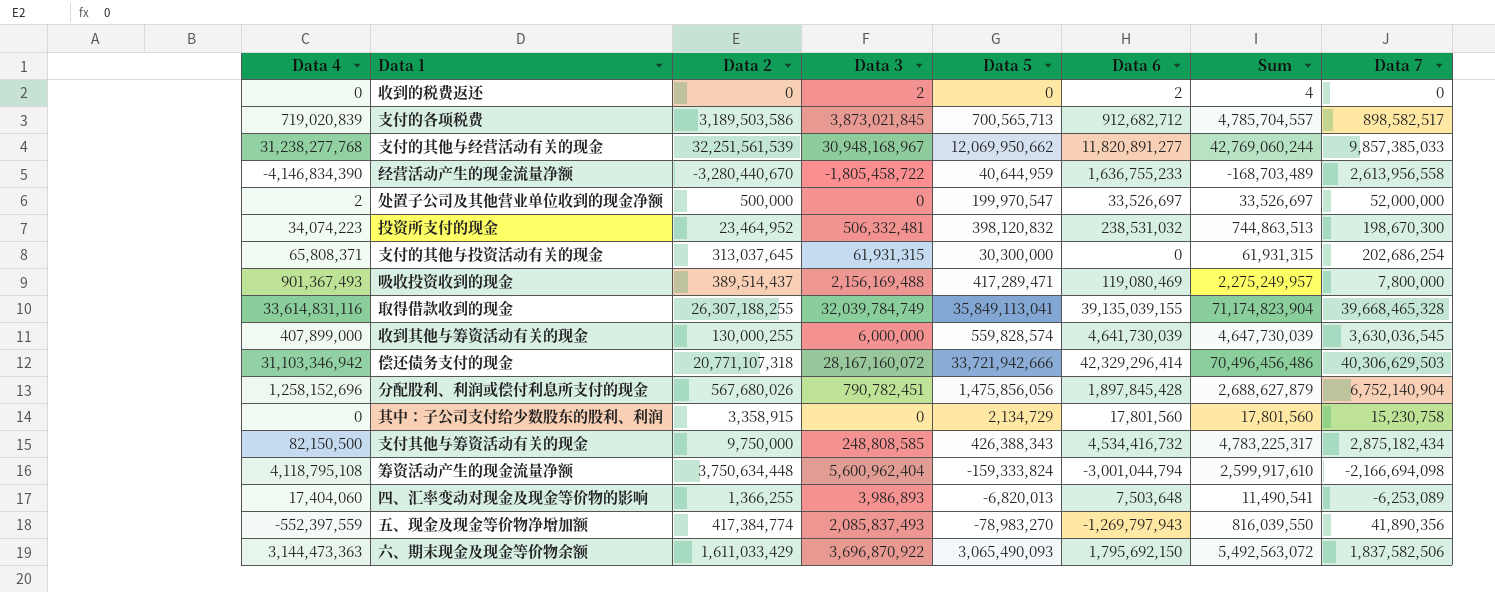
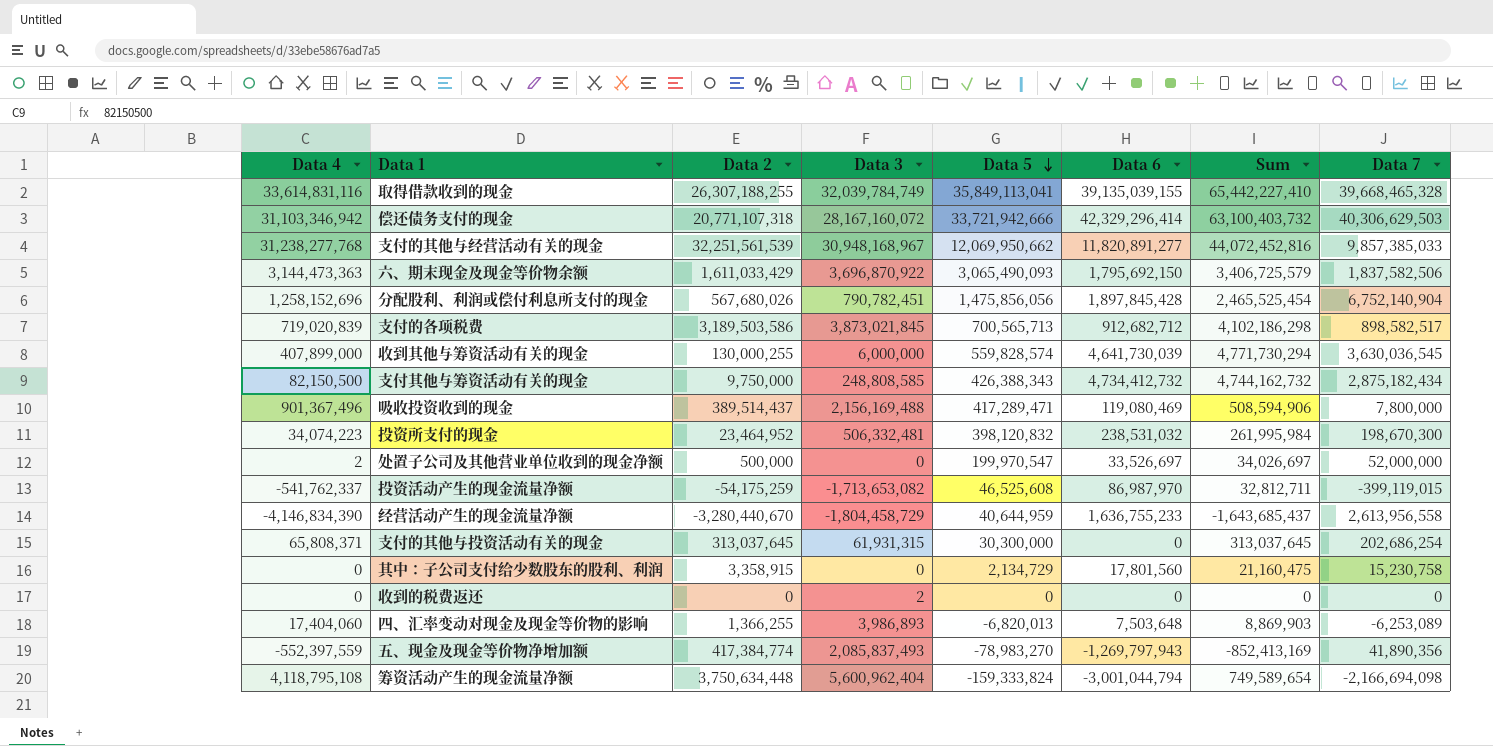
row order: none -> Data 5 descending
column Sum | formula: [Data 3] + [Data 6] -> [Data 2] + [Data 6]
支付其他与筹资活动有关的现金 | Data 6: 4,534,416,732 -> 4,734,412,732
吸收投资收到的现金 | Data 4: 901,367,493 -> 901,367,496
row 投资活动产生的现金流量净额: none -> -541,762,337 | -54,175,259 | -1,713,653,082 | 46,525,608 | 86,987,970 | 32,812,711 | -399,119,015
经营活动产生的现金流量净额 | Data 3: -1,805,458,722 -> -1,804,458,729
收到的税费返还 | Data 6: 2 -> 0

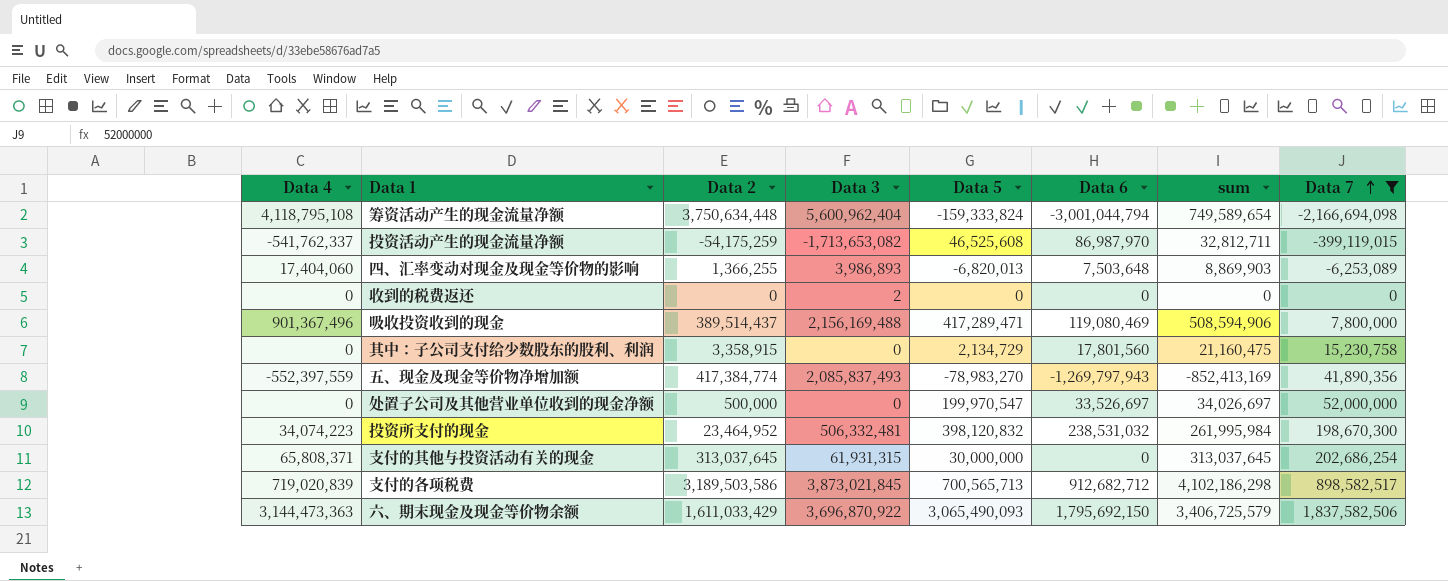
filter: none -> Data 7 <= 1,837,582,506
row order: Data 5 descending -> Data 7 ascending
column name: Sum -> sum
处置子公司及其他营业单位收到的现金净额 | Data 4: 2 -> 0
支付的其他与投资活动有关的现金 | Data 5: 30,300,000 -> 30,000,000

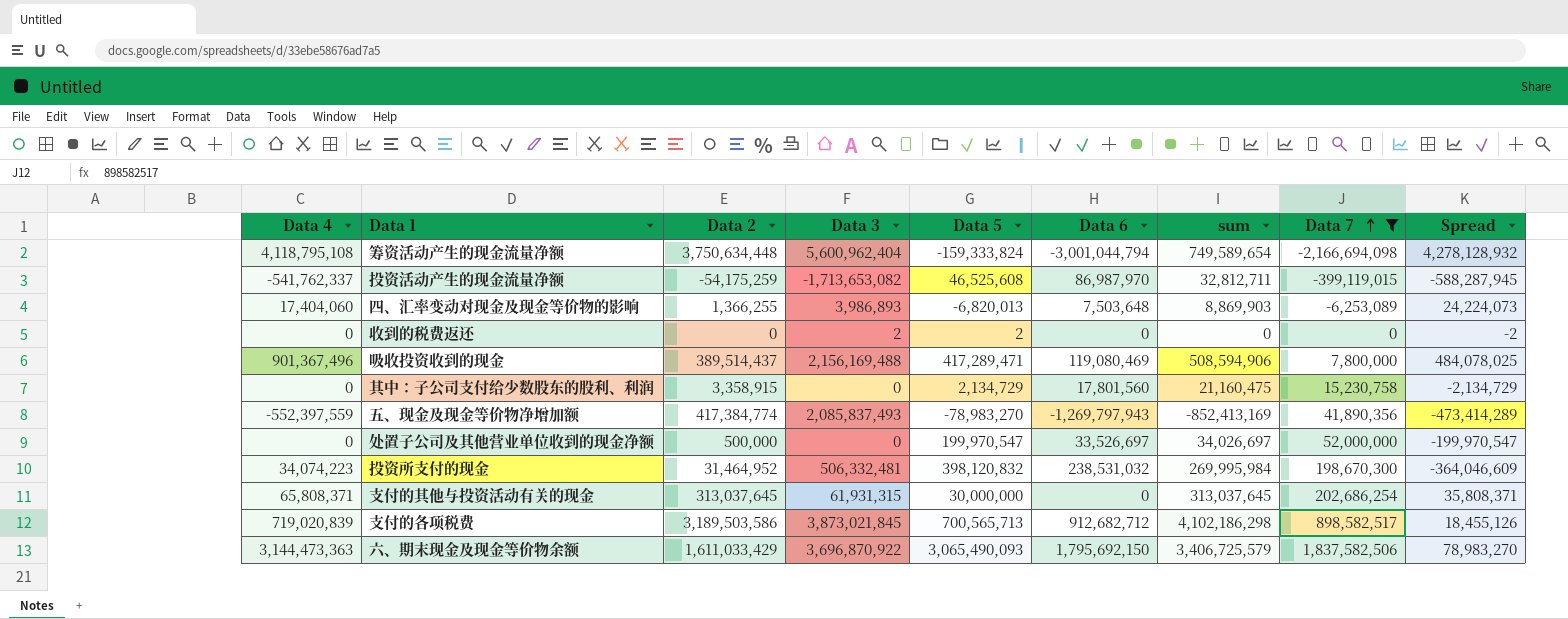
column Spread | formula: none -> [Data 4] - [Data 5]
收到的税费返还 | Data 5: 0 -> 2
投资所支付的现金 | Data 2: 23,464,952 -> 31,464,952
投资所支付的现金 | sum: 261,995,984 -> 269,995,984

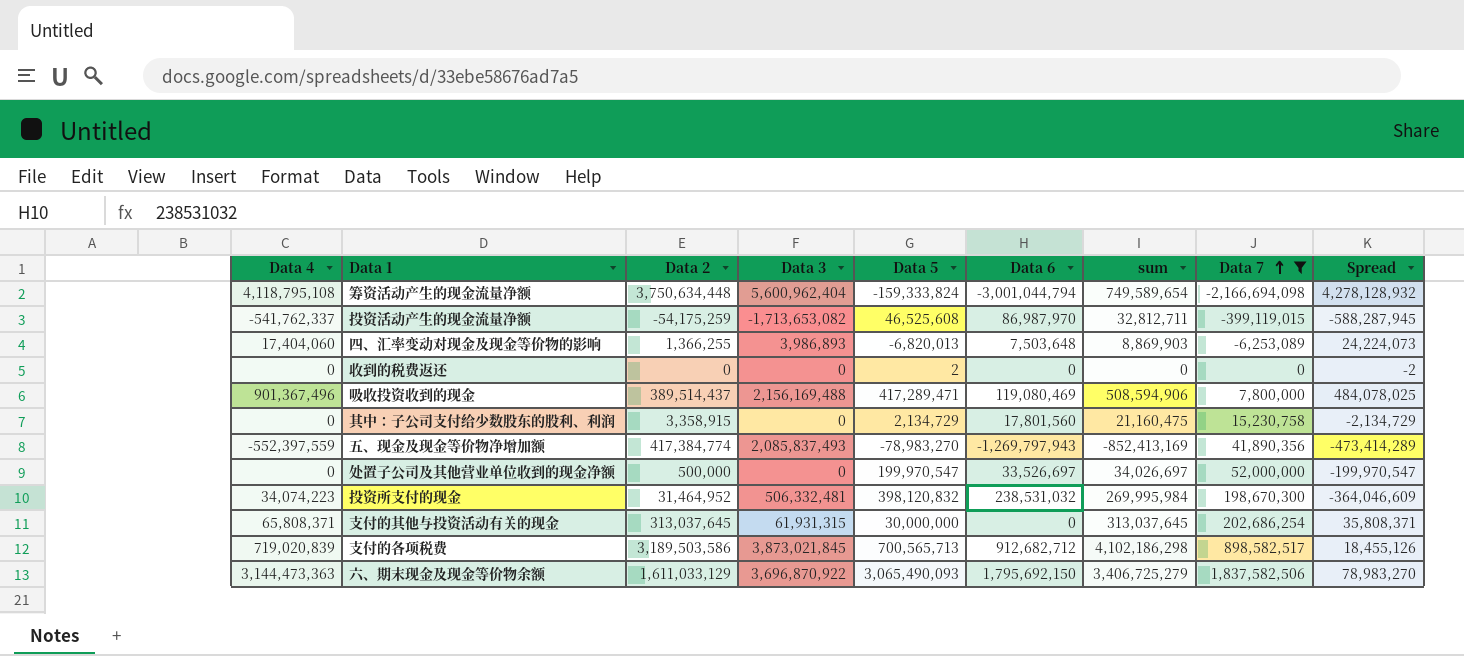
收到的税费返还 | Data 3: 2 -> 0
六、期末现金及现金等价物余额 | Data 2: 1,611,033,429 -> 1,611,033,129
六、期末现金及现金等价物余额 | sum: 3,406,725,579 -> 3,406,725,279

